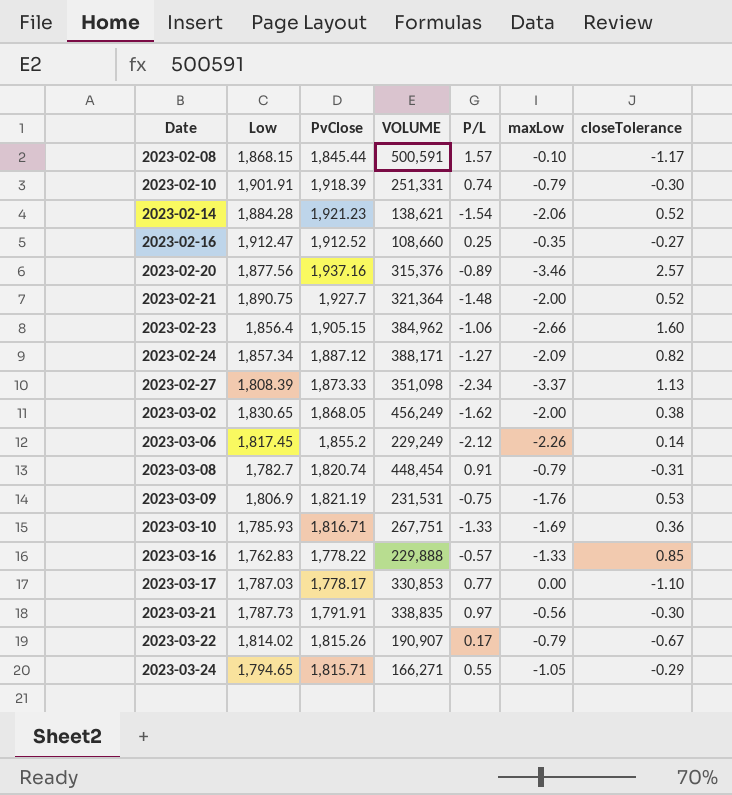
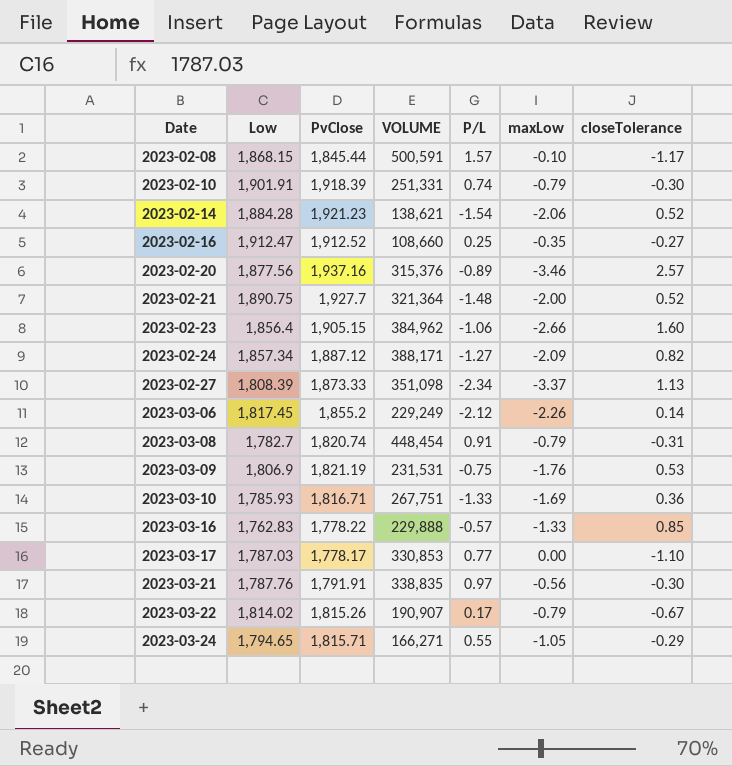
row 2023-03-02: 1,830.65 | 1,868.05 | 456,249 | -1.62 | -2.00 | 0.38 -> none
2023-03-21 | Low: 1,787.73 -> 1,787.76

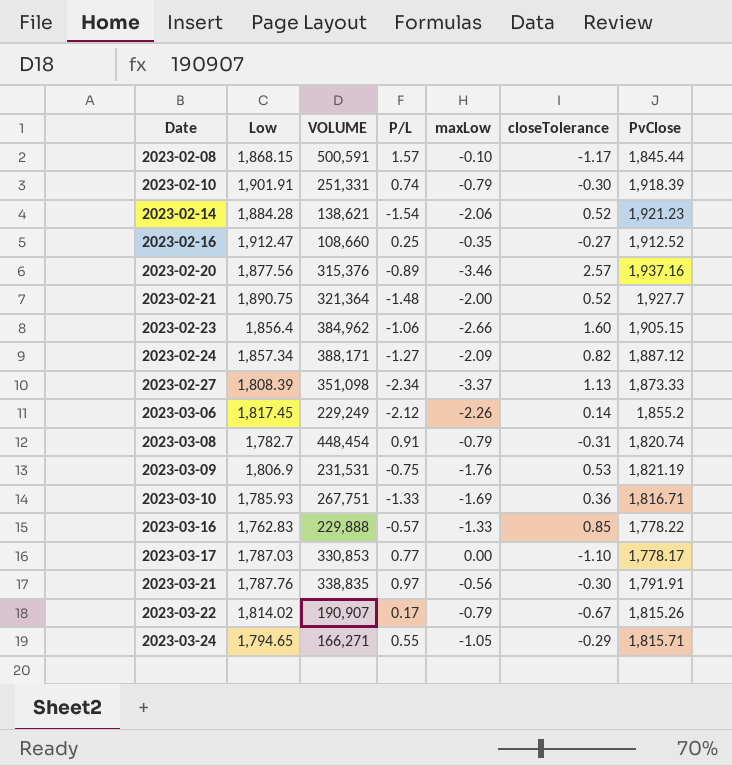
column PvClose | position: 3 -> 7

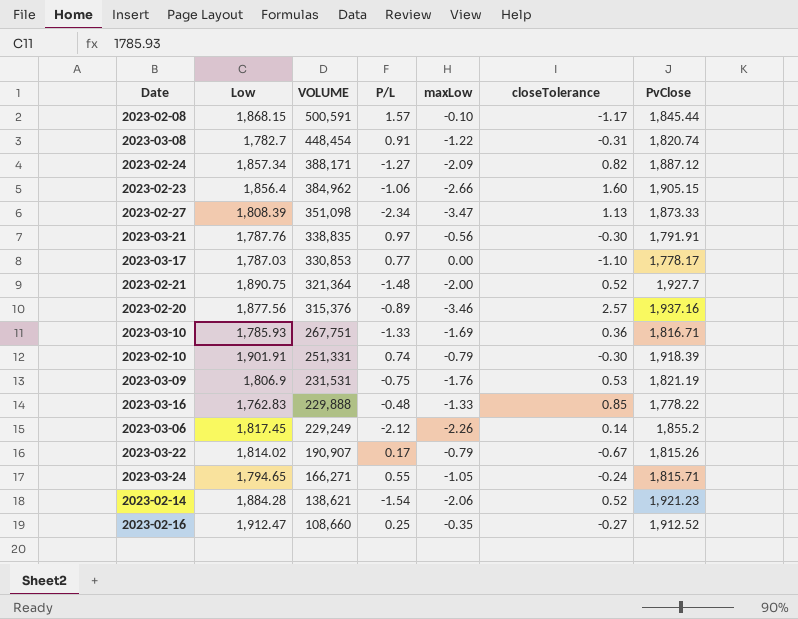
row order: Date ascending -> VOLUME descending
2023-03-08 | maxLow: -0.79 -> -1.22
2023-02-27 | maxLow: -3.37 -> -3.47
2023-03-16 | P/L: -0.57 -> -0.48
2023-03-24 | closeTolerance: -0.29 -> -0.24

